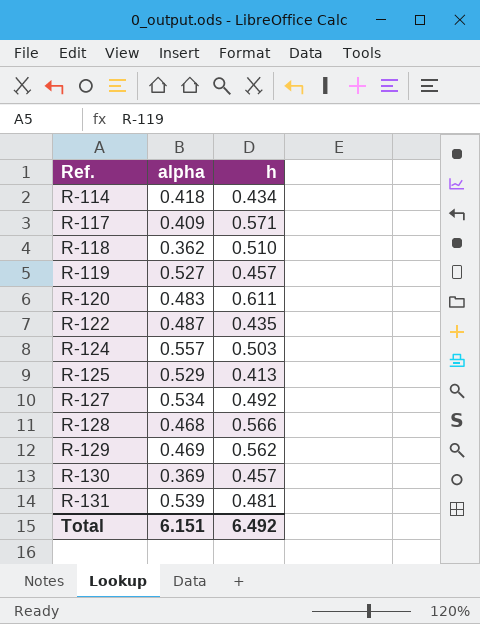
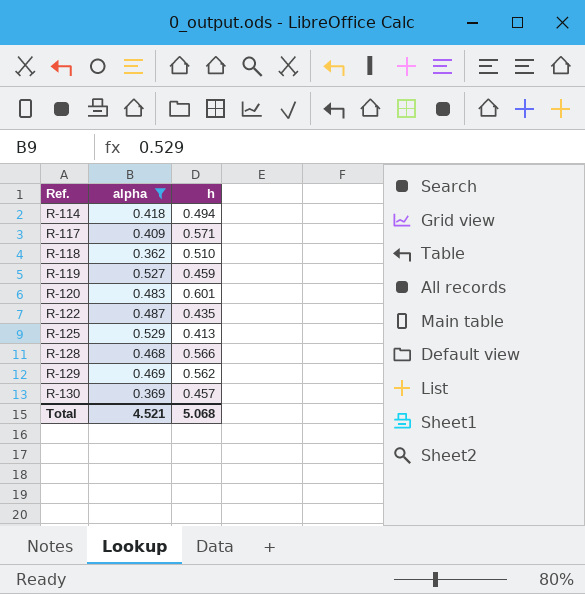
filter: none -> alpha <= 0.529
R-114 | h: 0.434 -> 0.494
R-119 | h: 0.457 -> 0.459
R-120 | h: 0.611 -> 0.601
Total | alpha: 6.151 -> 4.521
Total | h: 6.492 -> 5.068

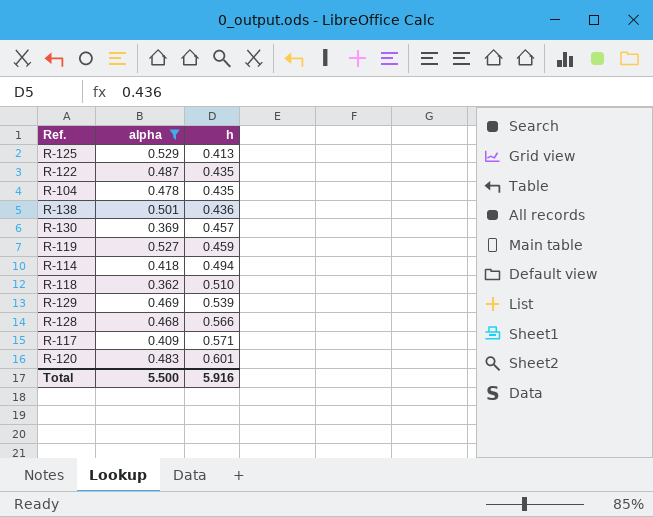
row order: Ref. ascending -> h ascending
row R-104: none -> 0.478 | 0.435
row R-138: none -> 0.501 | 0.436
R-129 | h: 0.562 -> 0.539
Total | alpha: 4.521 -> 5.500
Total | h: 5.068 -> 5.916

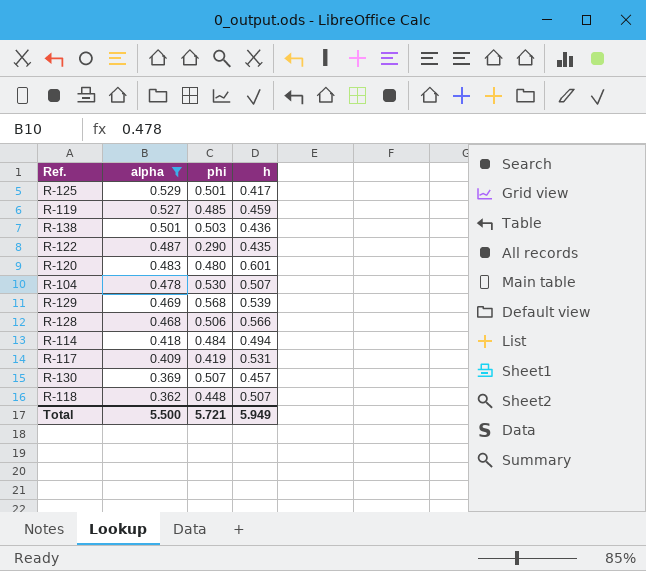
row order: h ascending -> alpha descending
column phi | position: none -> 3
R-125 | h: 0.413 -> 0.417
R-104 | h: 0.435 -> 0.507
R-117 | h: 0.571 -> 0.531
R-118 | h: 0.510 -> 0.507
Total | h: 5.916 -> 5.949

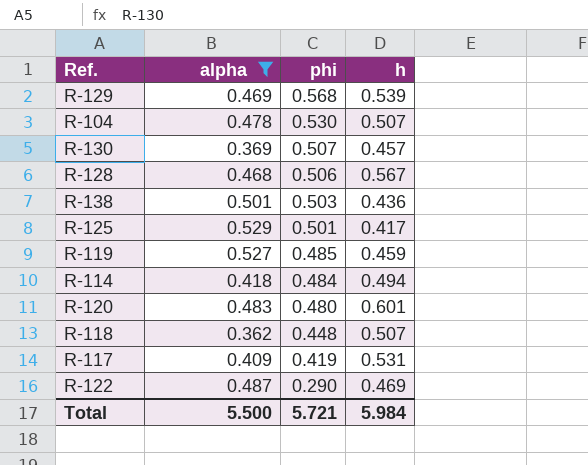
row order: alpha descending -> phi descending
R-128 | h: 0.566 -> 0.567
R-122 | h: 0.435 -> 0.469
Total | h: 5.949 -> 5.984

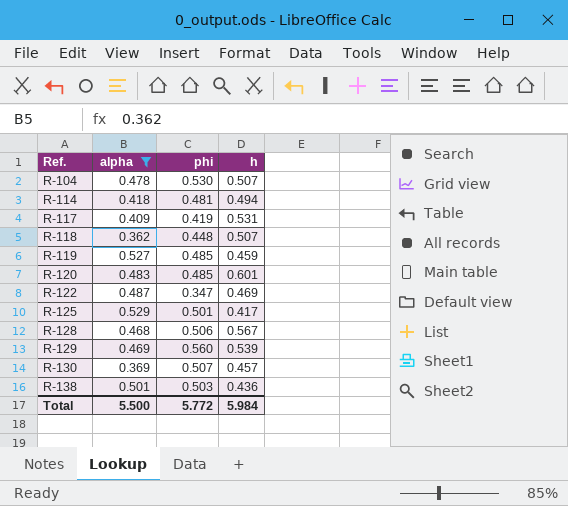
row order: phi descending -> Ref. ascending
R-114 | phi: 0.484 -> 0.481
R-120 | phi: 0.480 -> 0.485
R-122 | phi: 0.290 -> 0.347
R-129 | phi: 0.568 -> 0.560
Total | phi: 5.721 -> 5.772

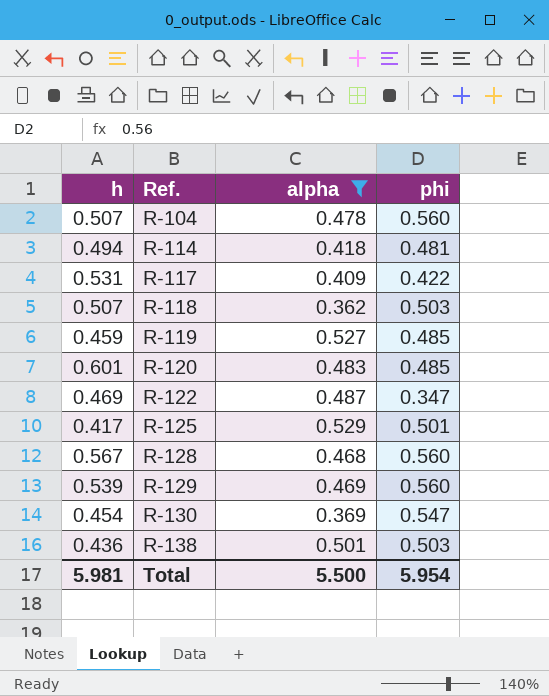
column h | position: 4 -> 1
R-104 | phi: 0.530 -> 0.560
R-117 | phi: 0.419 -> 0.422
R-118 | phi: 0.448 -> 0.503
R-128 | phi: 0.506 -> 0.560
R-130 | h: 0.457 -> 0.454
R-130 | phi: 0.507 -> 0.547
Total | h: 5.984 -> 5.981
Total | phi: 5.772 -> 5.954

